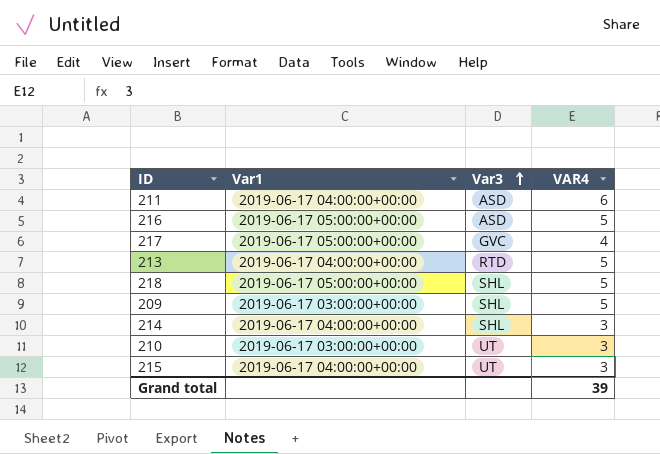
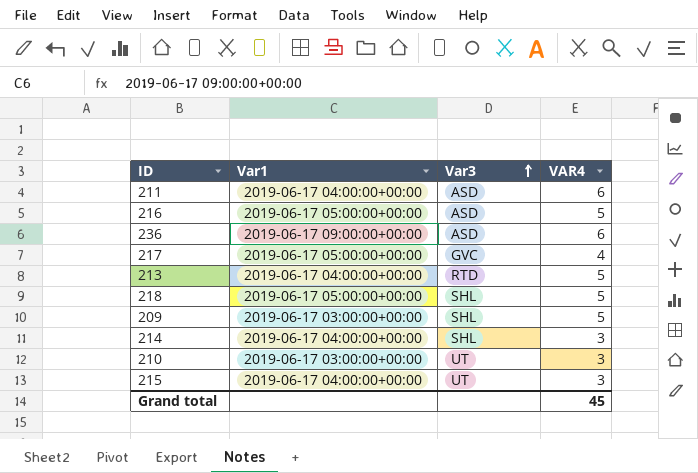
row 236: none -> 2019-06-17 09:00:00+00:00 | ASD | 6
Grand total | VAR4: 39 -> 45

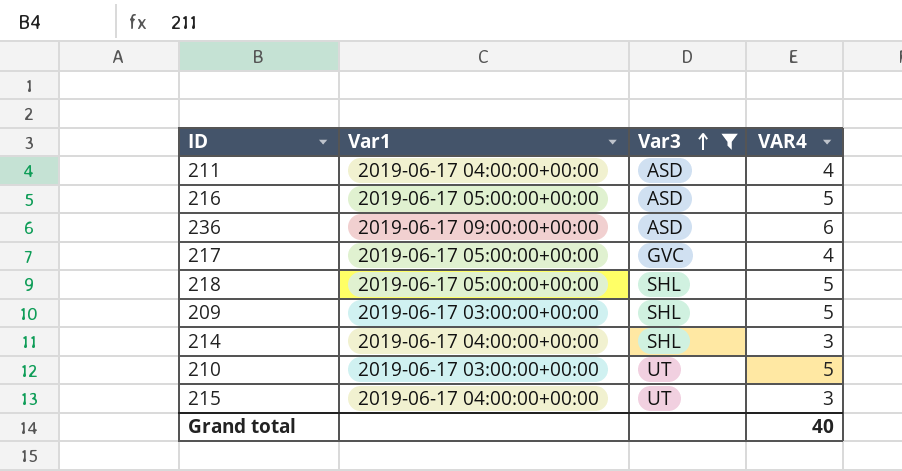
filter: none -> Var3 != RTD
211 | VAR4: 6 -> 4
210 | VAR4: 3 -> 5
Grand total | VAR4: 45 -> 40

